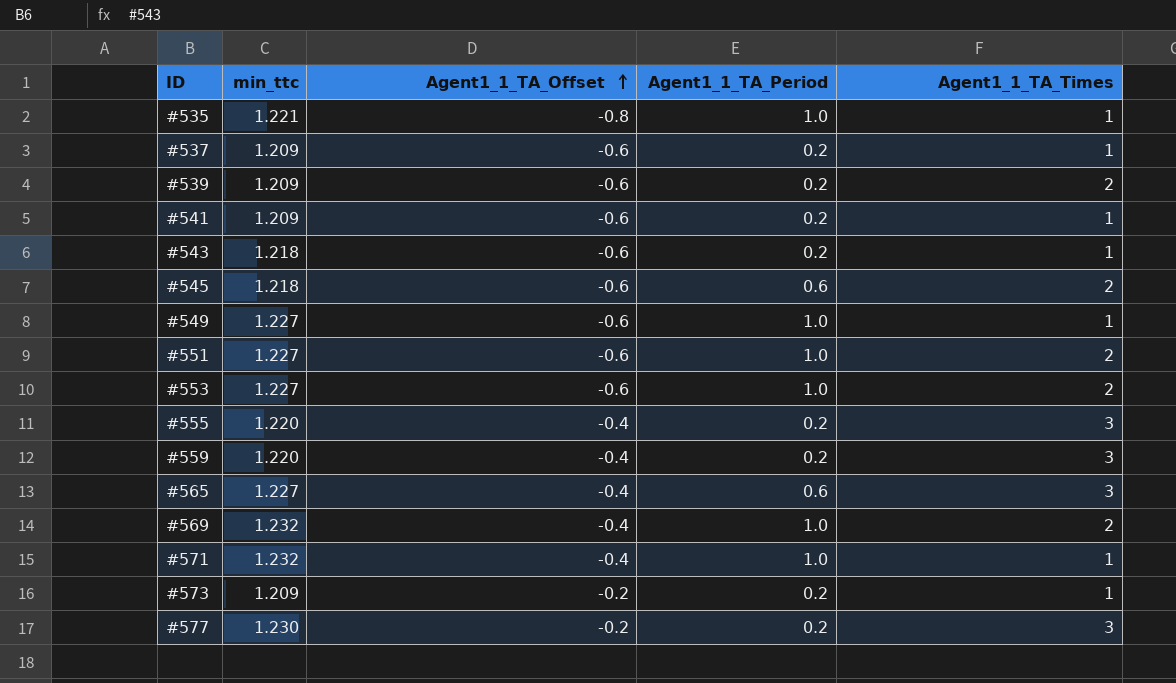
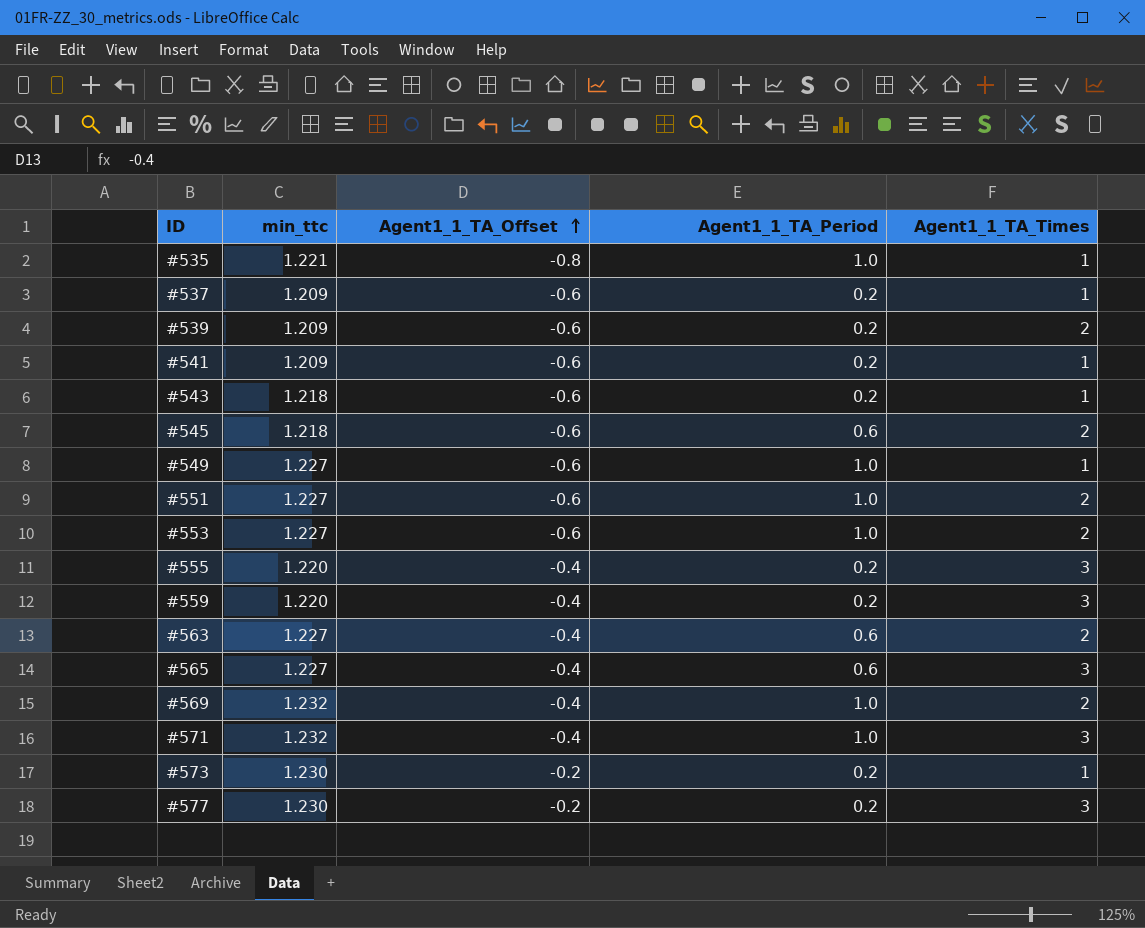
row #563: none -> 1.227 | -0.4 | 0.6 | 2
#571 | Agent1_1_TA_Times: 1 -> 3
#573 | min_ttc: 1.209 -> 1.230

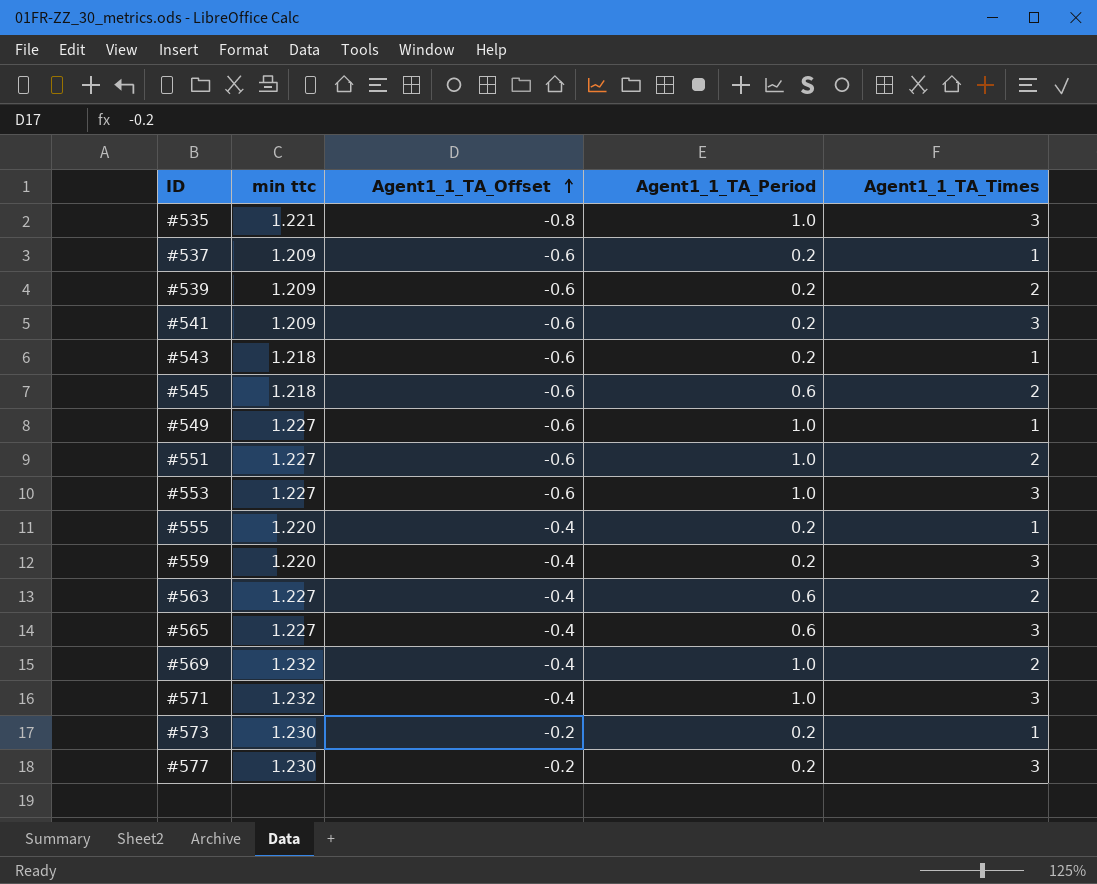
column name: min_ttc -> min ttc
#535 | Agent1_1_TA_Times: 1 -> 3
#541 | Agent1_1_TA_Times: 1 -> 3
#553 | Agent1_1_TA_Times: 2 -> 3
#555 | Agent1_1_TA_Times: 3 -> 1

